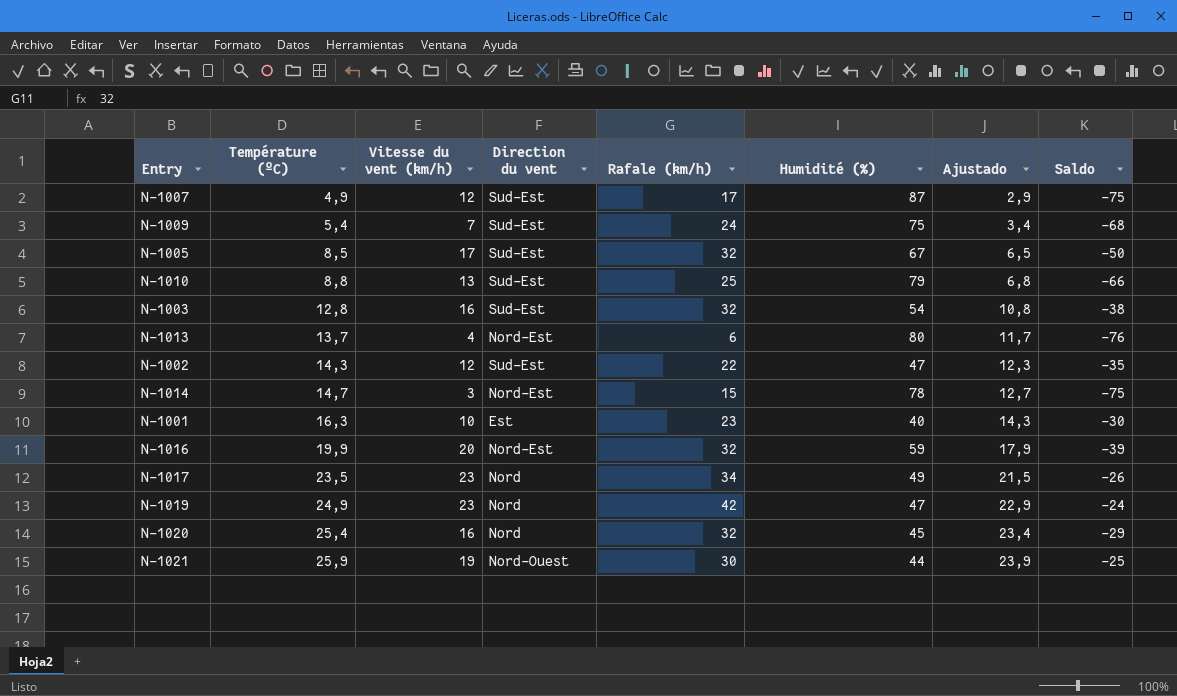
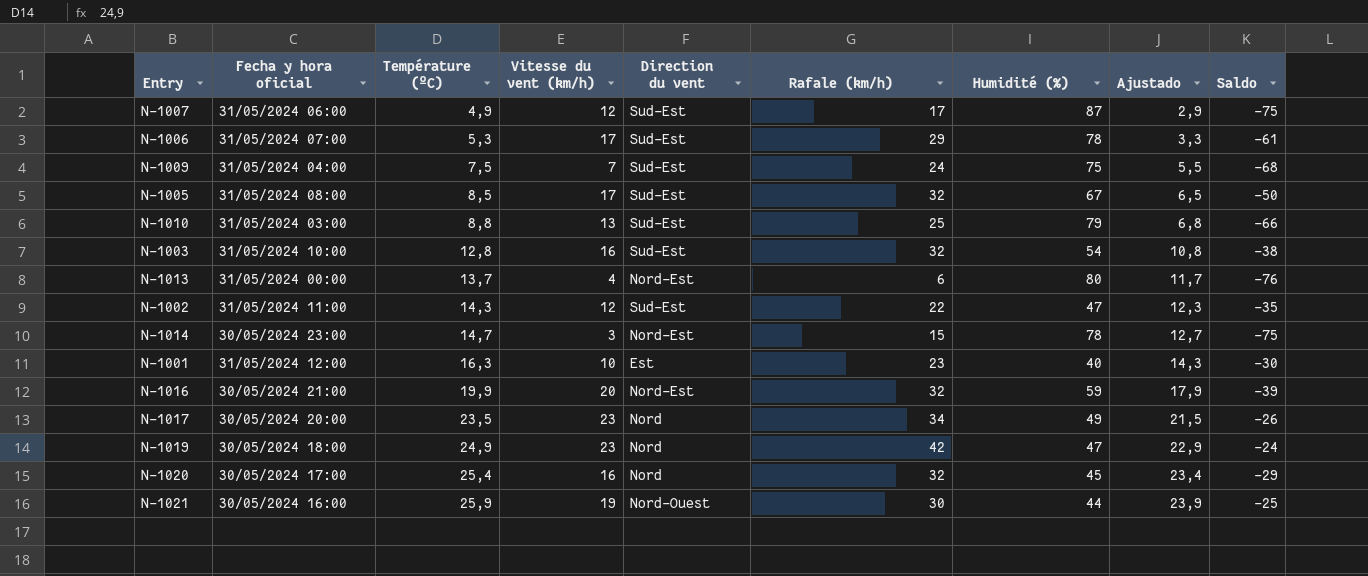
column Fecha y hora oficial | position: none -> 2
row N-1006: none -> 31/05/2024 07:00 | 5,3 | 17 | Sud-Est | 29 | 78 | 3,3 | -61
N-1009 | Température (ºC): 5,4 -> 7,5
N-1009 | Ajustado: 3,4 -> 5,5

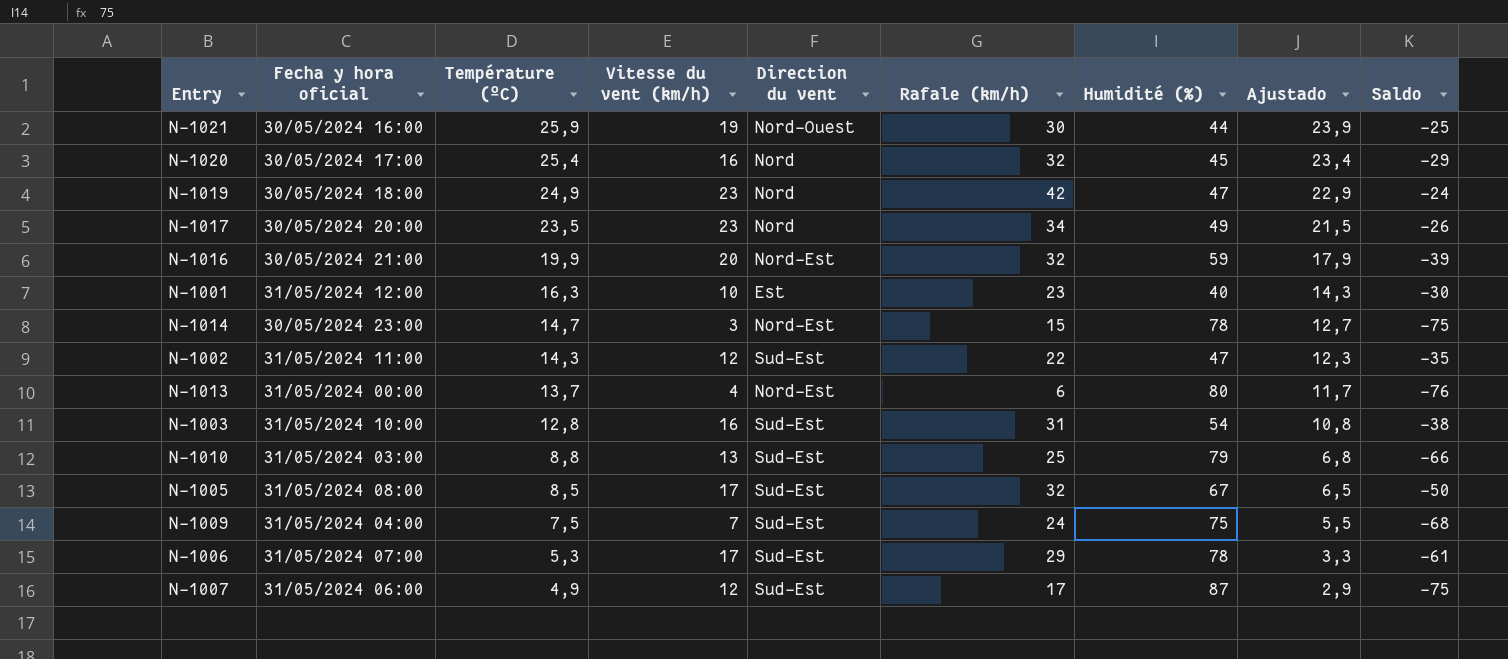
row order: Température (ºC) ascending -> Température (ºC) descending
N-1003 | Rafale (km/h): 32 -> 31

